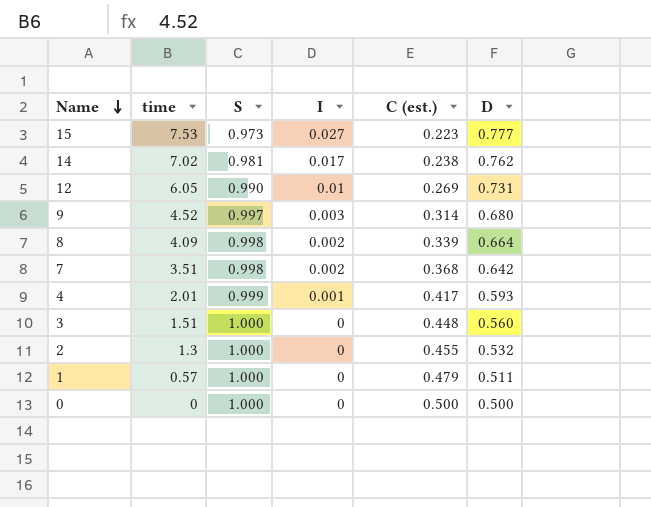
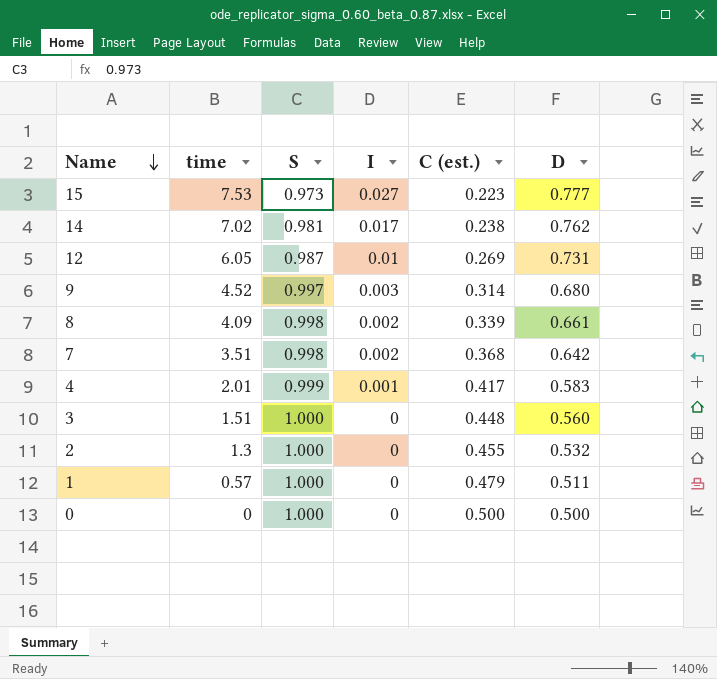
12 | S: 0.990 -> 0.987
8 | D: 0.664 -> 0.661
4 | D: 0.593 -> 0.583

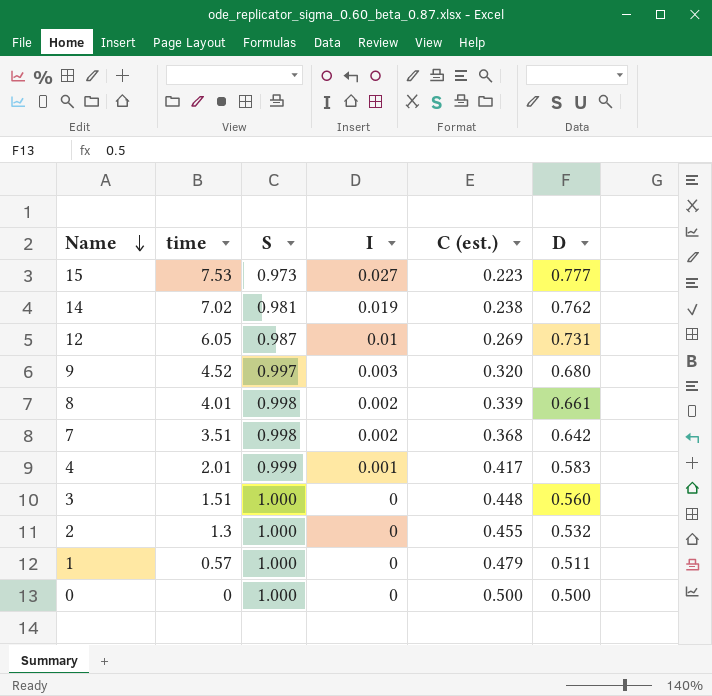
14 | I: 0.017 -> 0.019
9 | C (est.): 0.314 -> 0.320
8 | time: 4.09 -> 4.01

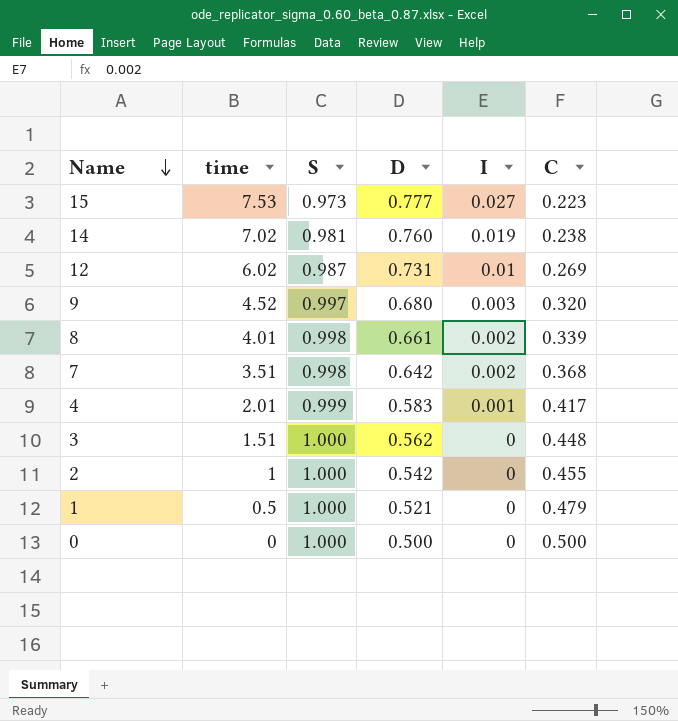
column D | position: 6 -> 4
column name: C (est.) -> C
14 | D: 0.762 -> 0.760
12 | time: 6.05 -> 6.02
3 | D: 0.560 -> 0.562
2 | time: 1.3 -> 1
2 | D: 0.532 -> 0.542
1 | time: 0.57 -> 0.5
1 | D: 0.511 -> 0.521

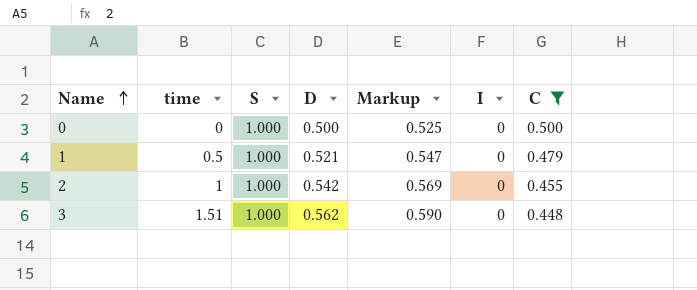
filter: none -> C >= 0.448
row order: Name descending -> Name ascending
column Markup | formula: none -> [D] * 1.05

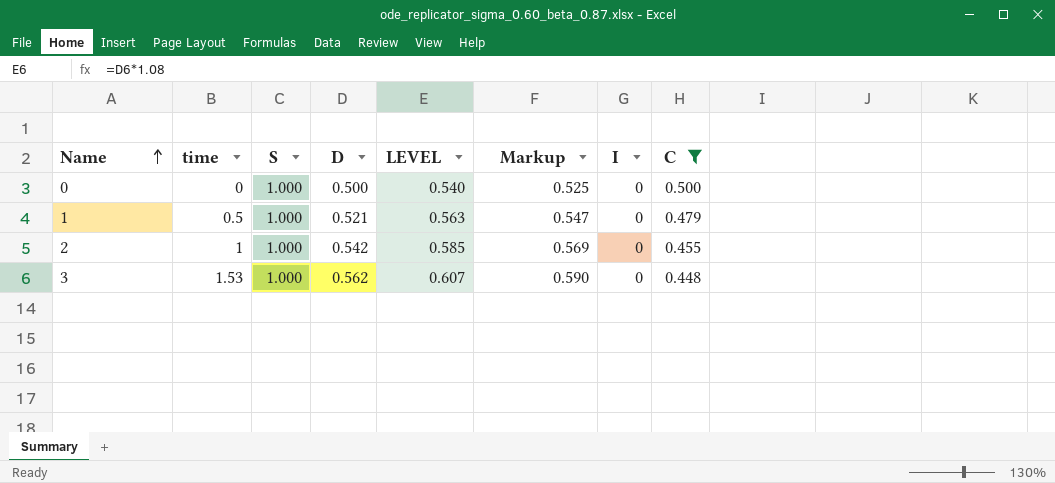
column LEVEL | formula: none -> [D] * 1.08
3 | time: 1.51 -> 1.53

